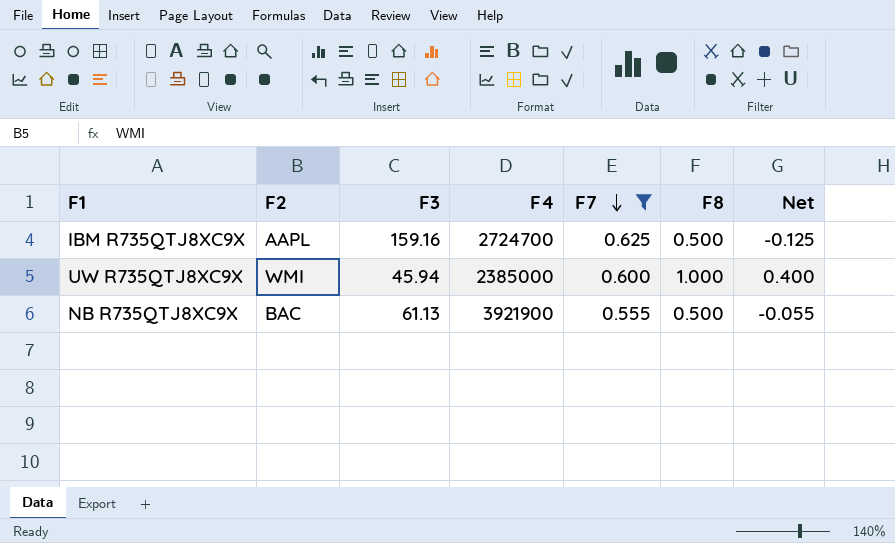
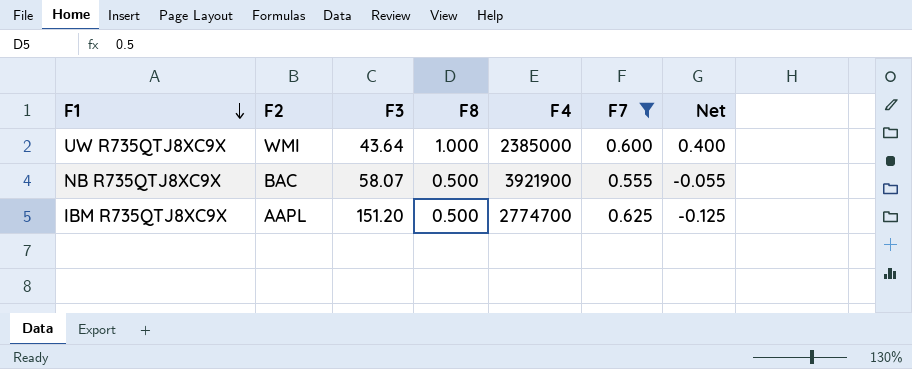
row order: F7 descending -> F1 descending
column F8 | position: 6 -> 4
UW R735QTJ8XC9X | F3: 45.94 -> 43.64
NB R735QTJ8XC9X | F3: 61.13 -> 58.07
IBM R735QTJ8XC9X | F3: 159.16 -> 151.20
IBM R735QTJ8XC9X | F4: 2724700 -> 2774700

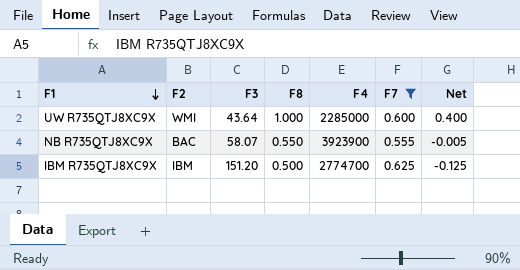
UW R735QTJ8XC9X | F4: 2385000 -> 2285000
NB R735QTJ8XC9X | F8: 0.500 -> 0.550
NB R735QTJ8XC9X | F4: 3921900 -> 3923900
NB R735QTJ8XC9X | Net: -0.055 -> -0.005
IBM R735QTJ8XC9X | F2: AAPL -> IBM

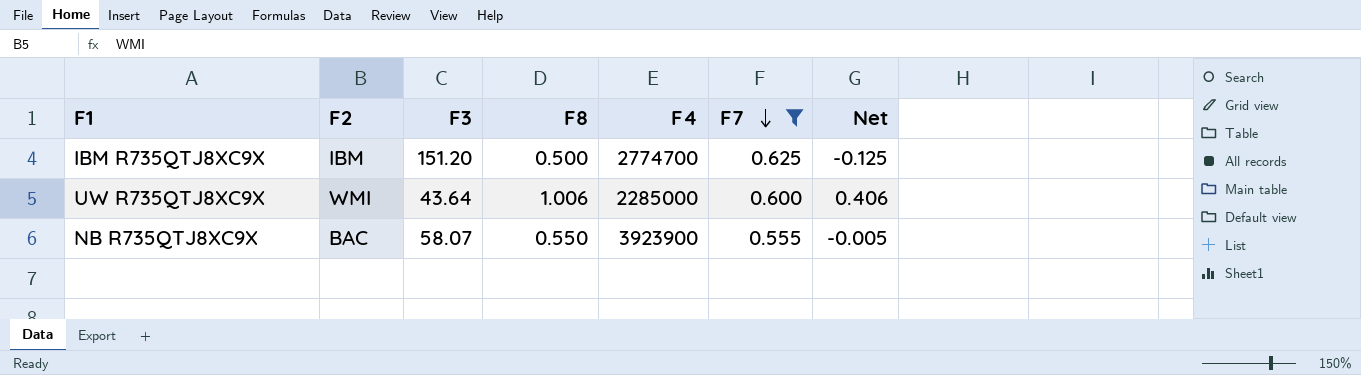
row order: F1 descending -> F7 descending
UW R735QTJ8XC9X | F8: 1.000 -> 1.006
UW R735QTJ8XC9X | Net: 0.400 -> 0.406

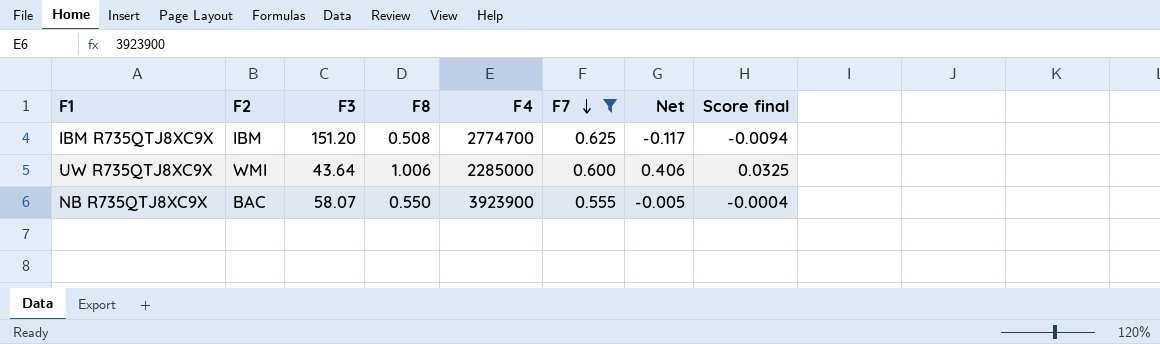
column Score final | formula: none -> [Net] * 0.08
IBM R735QTJ8XC9X | F8: 0.500 -> 0.508
IBM R735QTJ8XC9X | Net: -0.125 -> -0.117

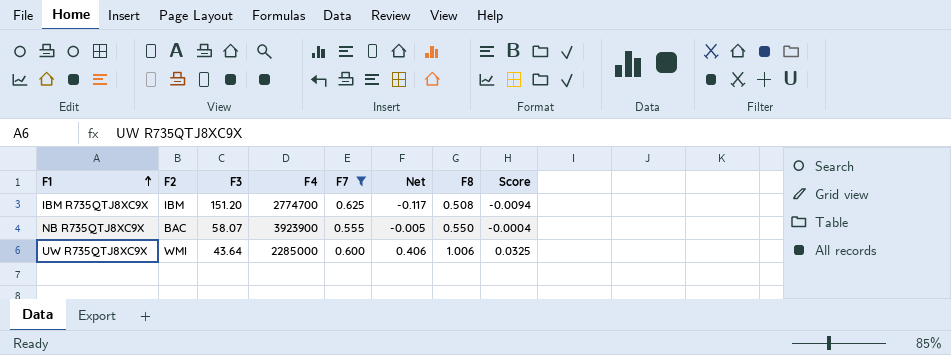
row order: F7 descending -> F1 ascending
column F8 | position: 4 -> 7
column name: Score final -> Score

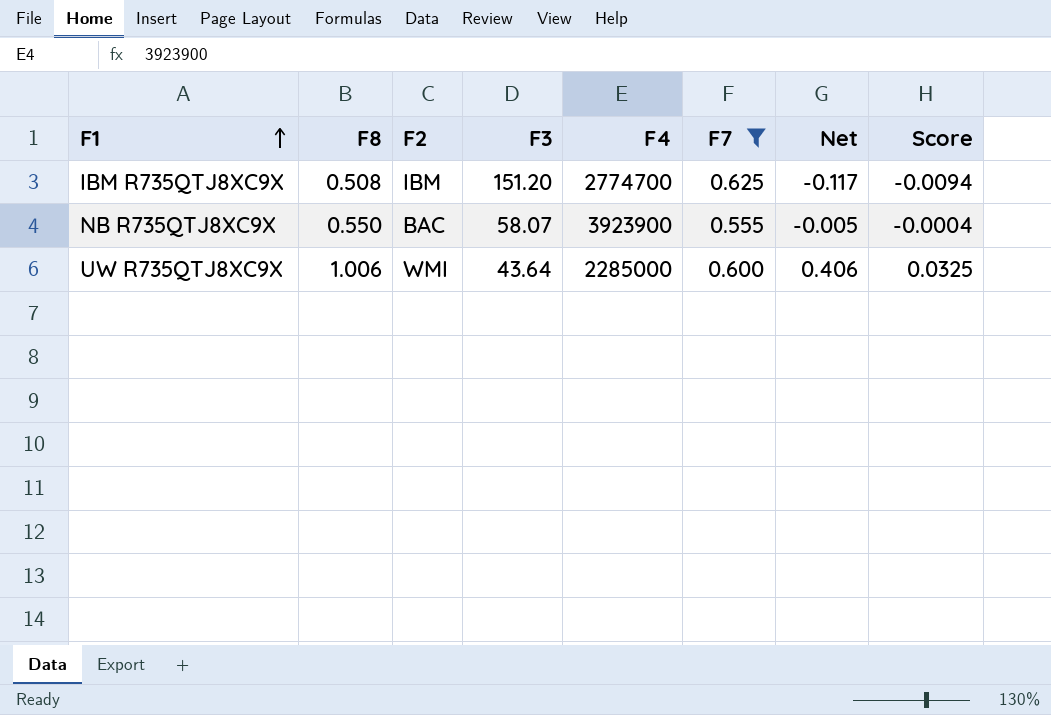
column F8 | position: 7 -> 2

